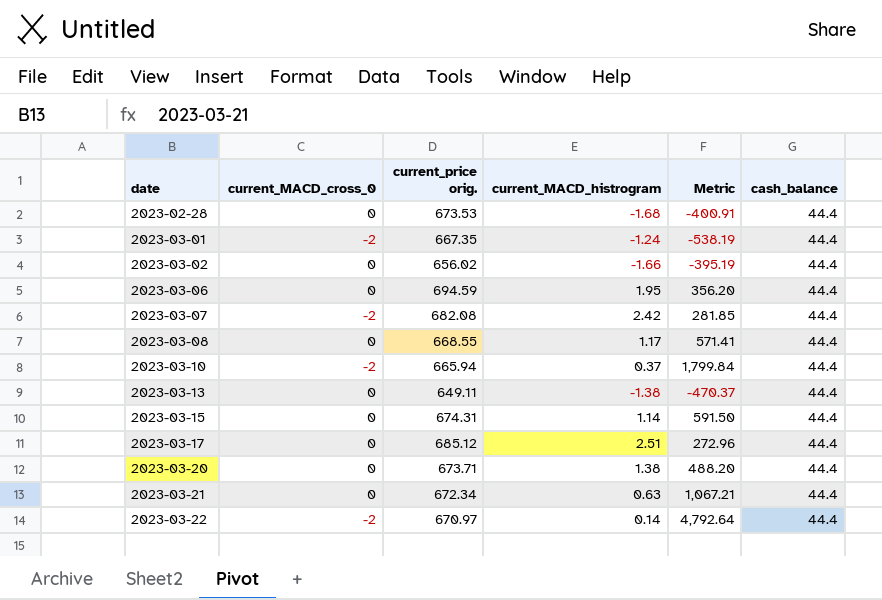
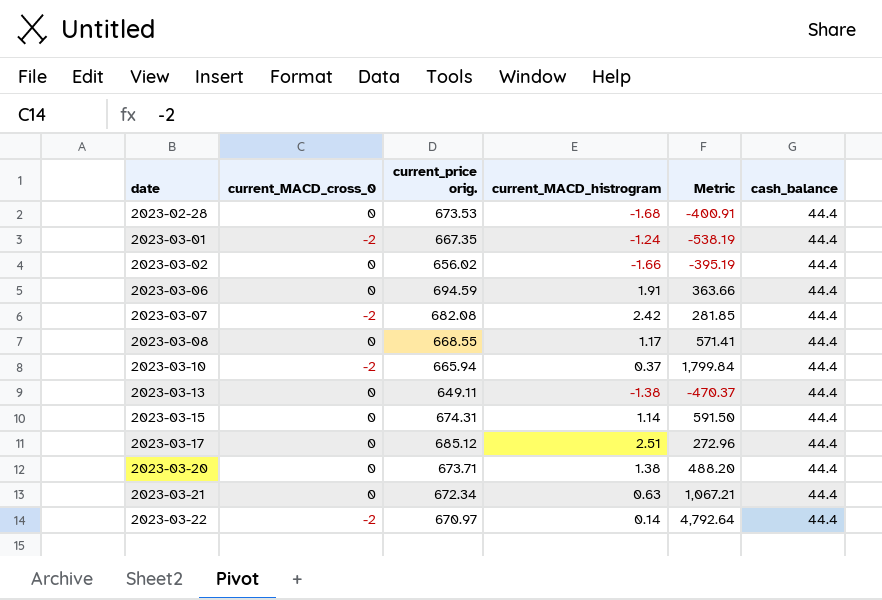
2023-03-06 | current_MACD_histrogram: 1.95 -> 1.91
2023-03-06 | Metric: 356.20 -> 363.66

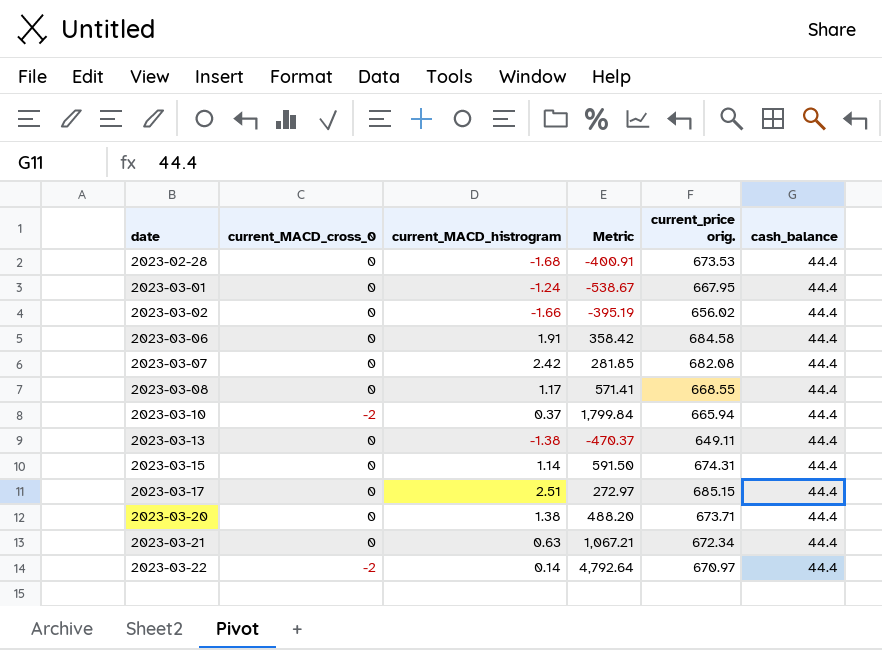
column current_price orig. | position: 3 -> 5
2023-03-01 | current_MACD_cross_0: -2 -> 0
2023-03-01 | Metric: -538.19 -> -538.67
2023-03-01 | current_price orig.: 667.35 -> 667.95
2023-03-06 | Metric: 363.66 -> 358.42
2023-03-06 | current_price orig.: 694.59 -> 684.58
2023-03-07 | current_MACD_cross_0: -2 -> 0
2023-03-17 | Metric: 272.96 -> 272.97
2023-03-17 | current_price orig.: 685.12 -> 685.15

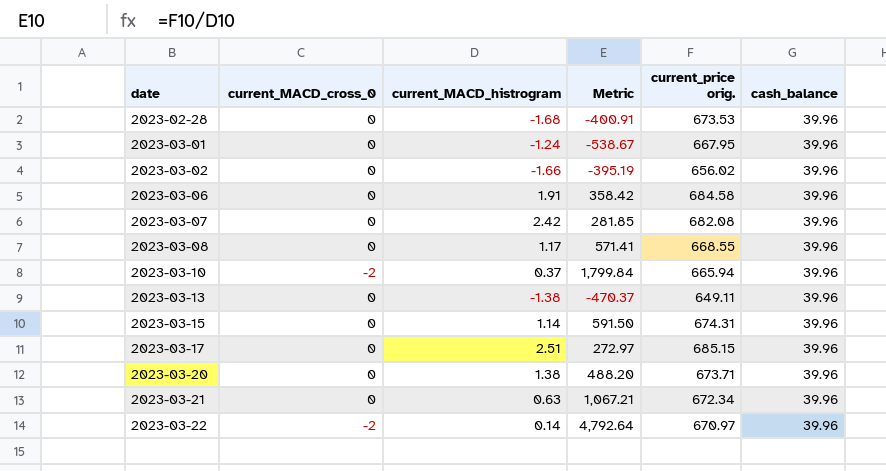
2023-02-28 | cash_balance: 44.4 -> 39.96
2023-03-01 | cash_balance: 44.4 -> 39.96
2023-03-02 | cash_balance: 44.4 -> 39.96
2023-03-06 | cash_balance: 44.4 -> 39.96
2023-03-07 | cash_balance: 44.4 -> 39.96
2023-03-08 | cash_balance: 44.4 -> 39.96
2023-03-10 | cash_balance: 44.4 -> 39.96
2023-03-13 | cash_balance: 44.4 -> 39.96
2023-03-15 | cash_balance: 44.4 -> 39.96
2023-03-17 | cash_balance: 44.4 -> 39.96
2023-03-20 | cash_balance: 44.4 -> 39.96
2023-03-21 | cash_balance: 44.4 -> 39.96
2023-03-22 | cash_balance: 44.4 -> 39.96

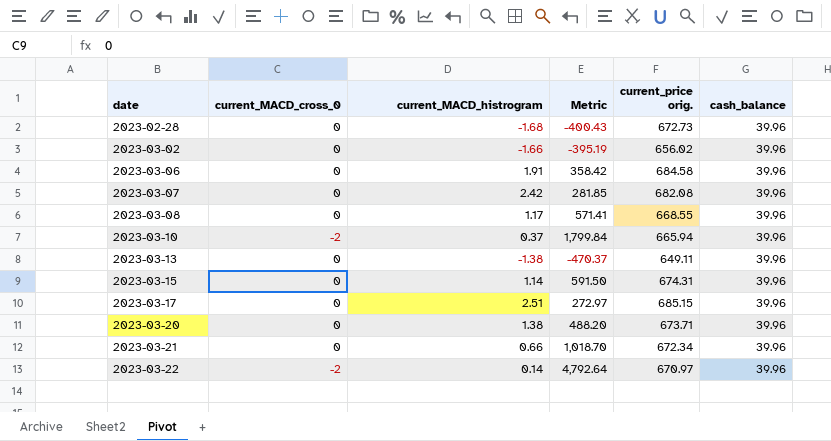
row 2023-03-01: 0 | -1.24 | -538.67 | 667.95 | 39.96 -> none
2023-02-28 | Metric: -400.91 -> -400.43
2023-02-28 | current_price orig.: 673.53 -> 672.73
2023-03-21 | current_MACD_histrogram: 0.63 -> 0.66
2023-03-21 | Metric: 1,067.21 -> 1,018.70

